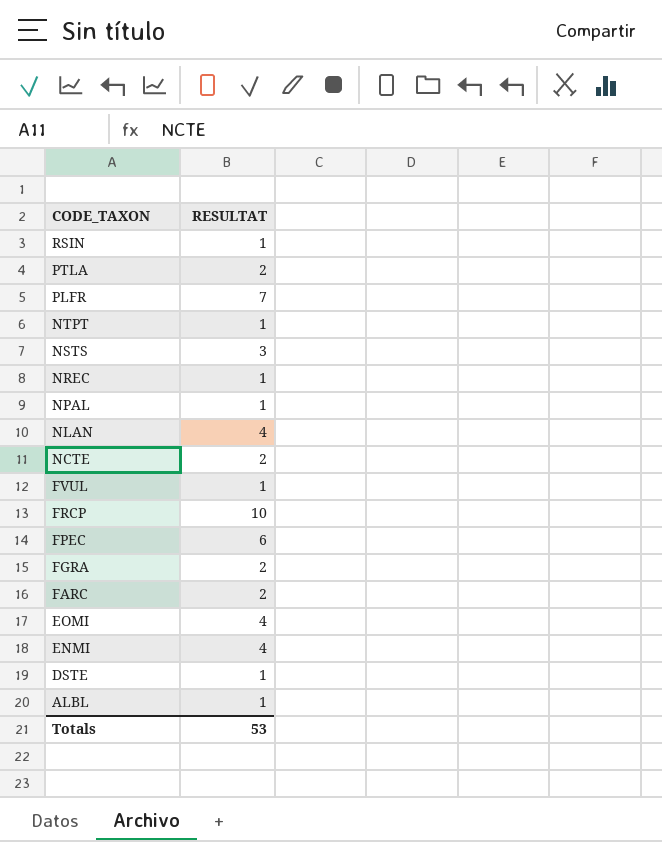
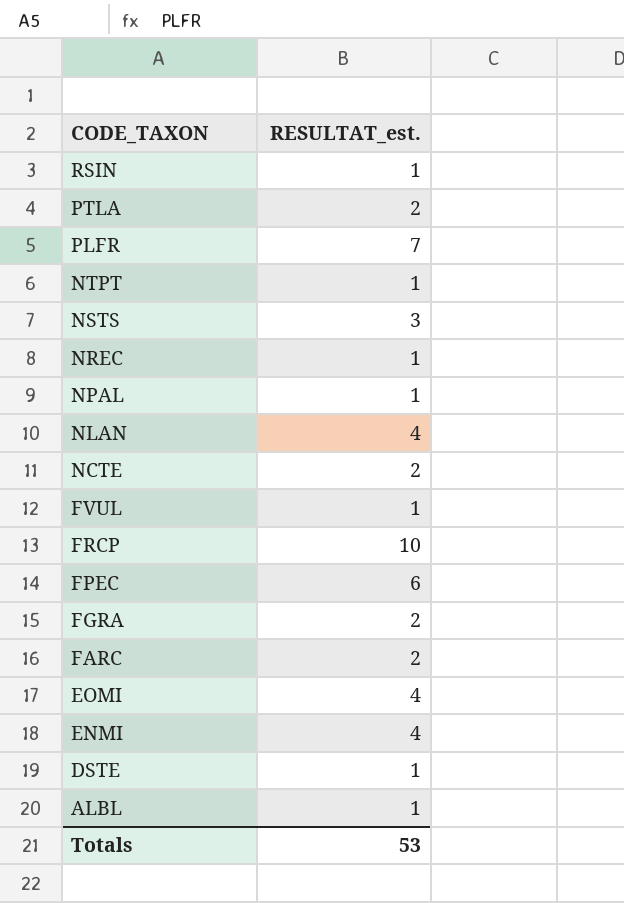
column name: RESULTAT -> RESULTAT_est.

